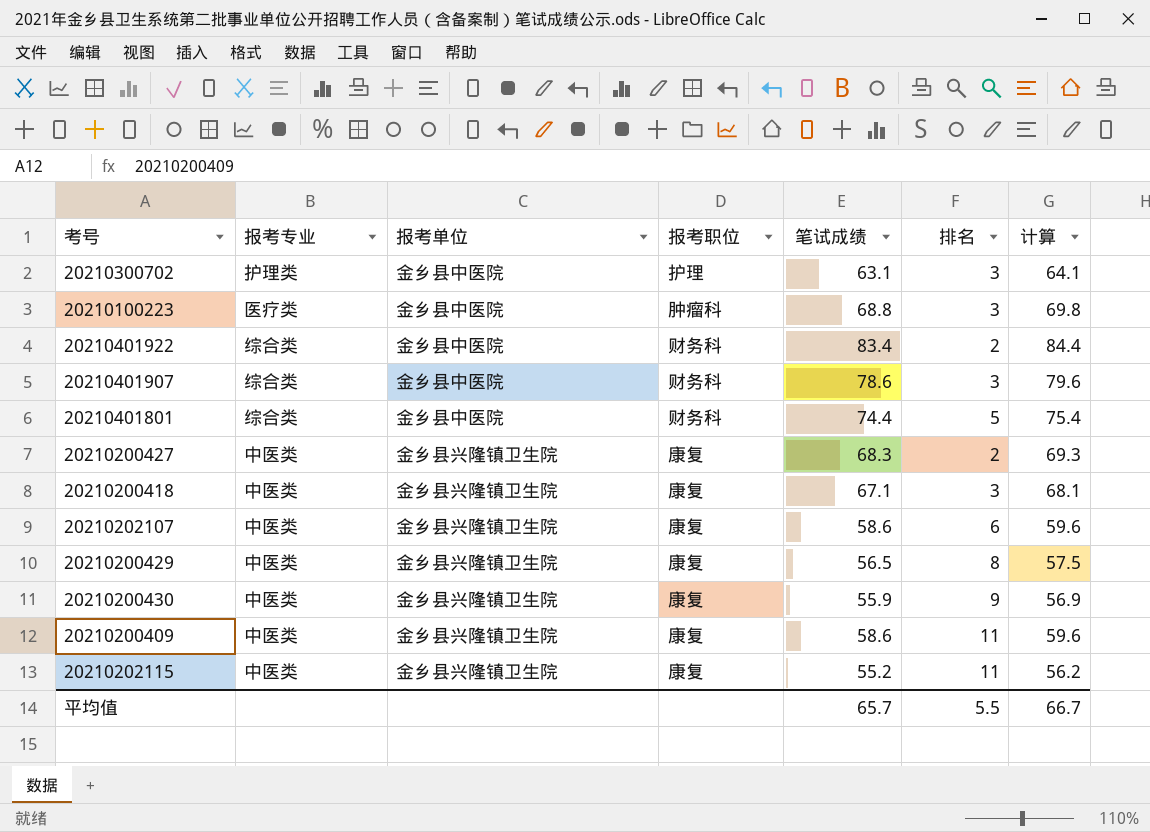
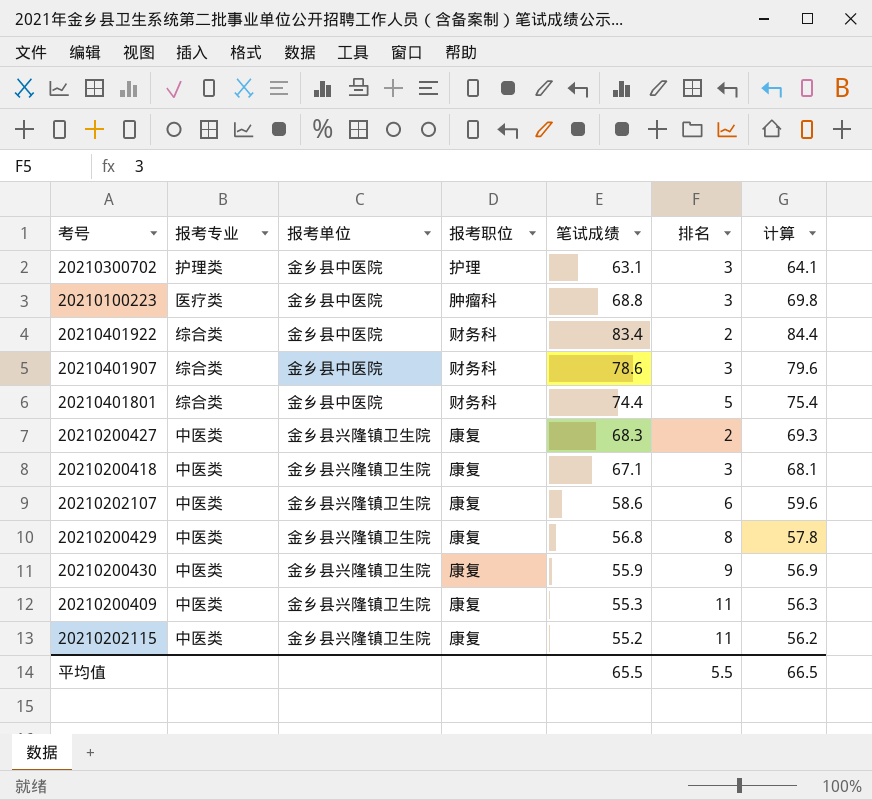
20210200429 | 笔试成绩: 56.5 -> 56.8
20210200429 | 计算: 57.5 -> 57.8
20210200409 | 笔试成绩: 58.6 -> 55.3
20210200409 | 计算: 59.6 -> 56.3
平均值 | 笔试成绩: 65.7 -> 65.5
平均值 | 计算: 66.7 -> 66.5

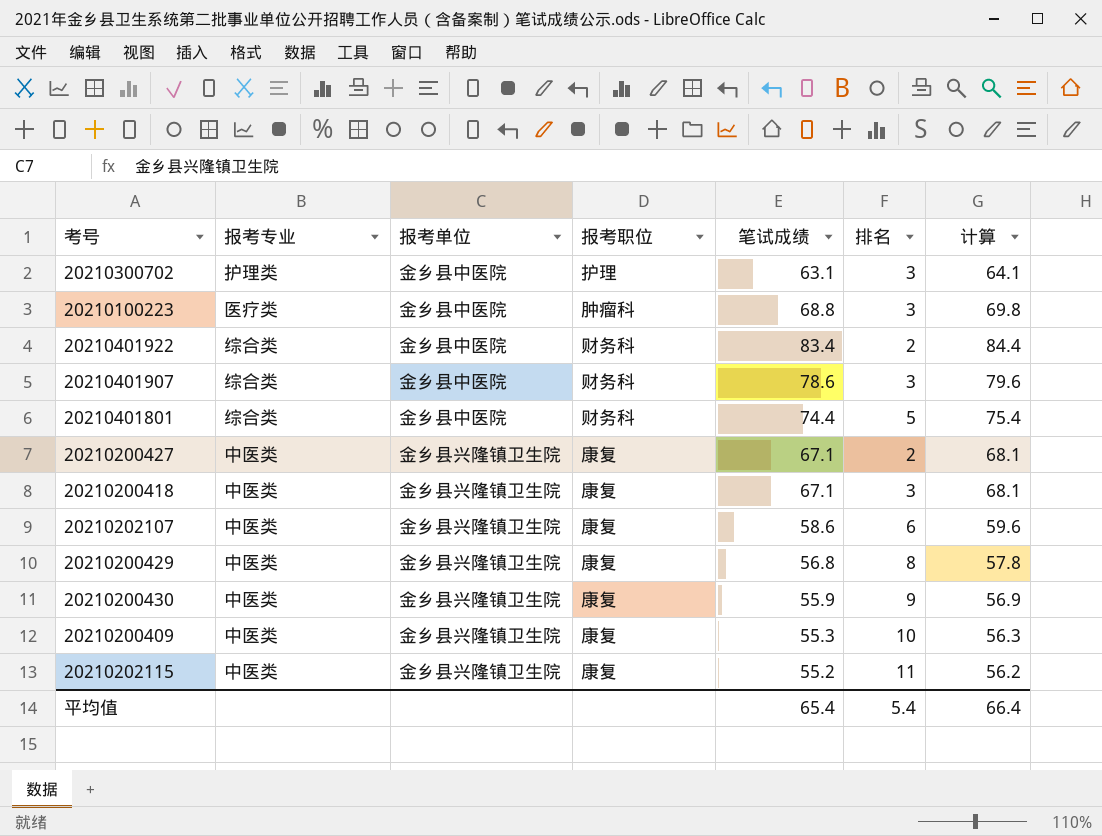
20210200427 | 笔试成绩: 68.3 -> 67.1
20210200427 | 计算: 69.3 -> 68.1
20210200409 | 排名: 11 -> 10
平均值 | 笔试成绩: 65.5 -> 65.4
平均值 | 排名: 5.5 -> 5.4
平均值 | 计算: 66.5 -> 66.4

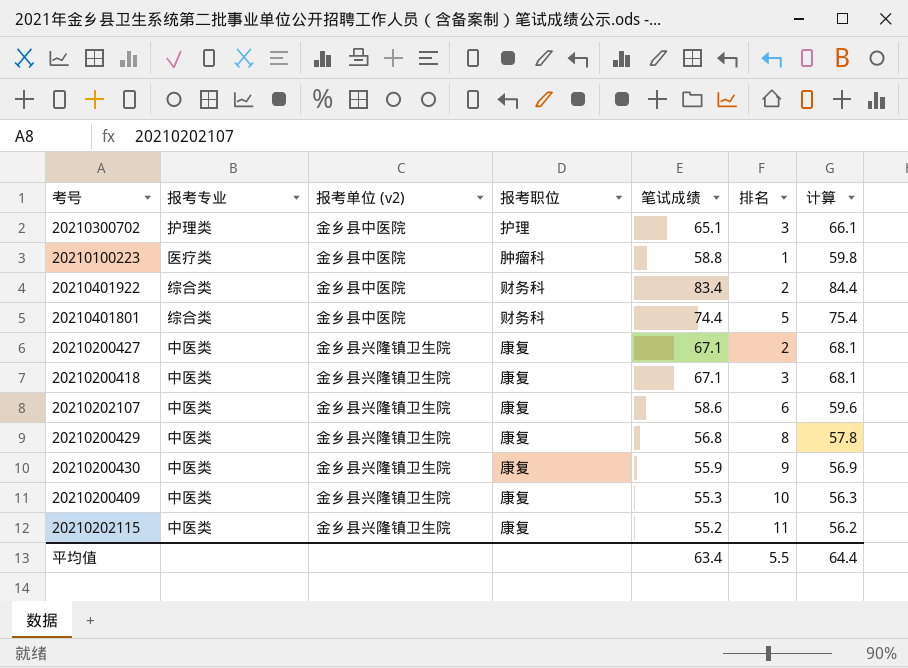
column name: 报考单位 -> 报考单位 (v2)
row 20210401907: 综合类 | 金乡县中医院 | 财务科 | 78.6 | 3 | 79.6 -> none
20210300702 | 笔试成绩: 63.1 -> 65.1
20210300702 | 计算: 64.1 -> 66.1
20210100223 | 笔试成绩: 68.8 -> 58.8
20210100223 | 排名: 3 -> 1
20210100223 | 计算: 69.8 -> 59.8
平均值 | 笔试成绩: 65.4 -> 63.4
平均值 | 排名: 5.4 -> 5.5
平均值 | 计算: 66.4 -> 64.4

